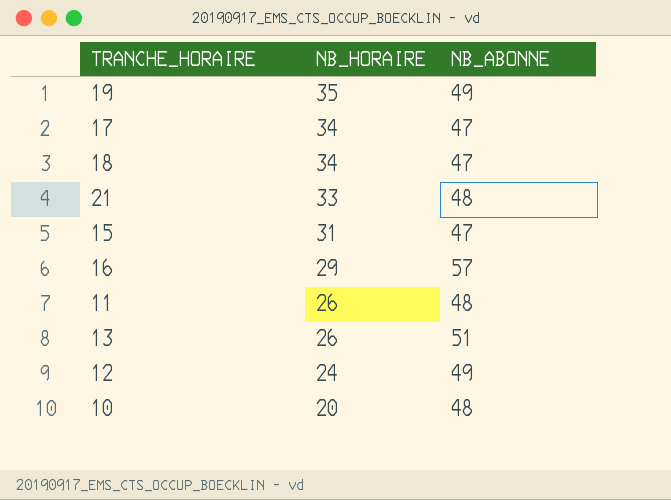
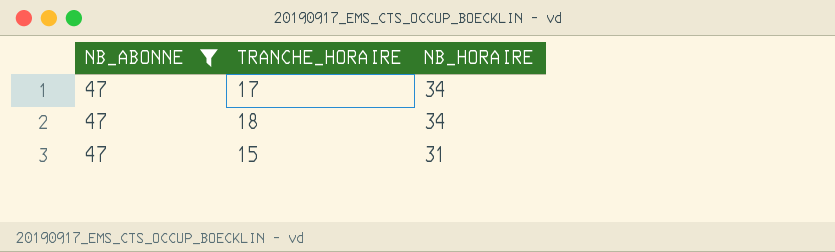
filter: none -> NB_ABONNE = 47
column NB_ABONNE | position: 3 -> 1

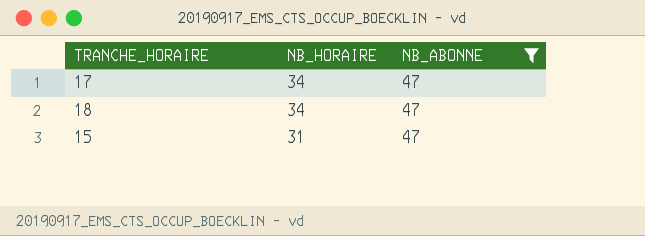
column NB_ABONNE | position: 1 -> 3

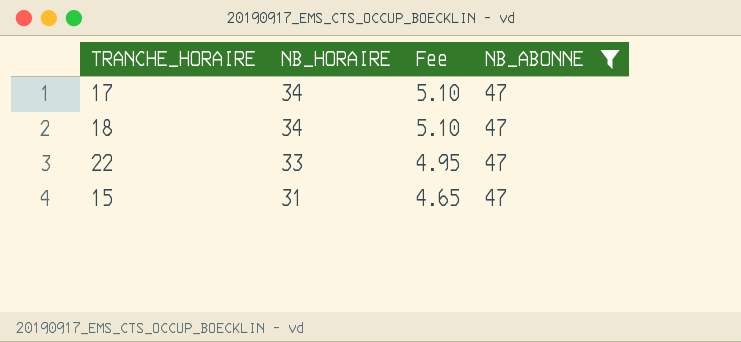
column Fee | formula: none -> [NB_HORAIRE] * 0.15
row 22: none -> 33 | 4.95 | 47

